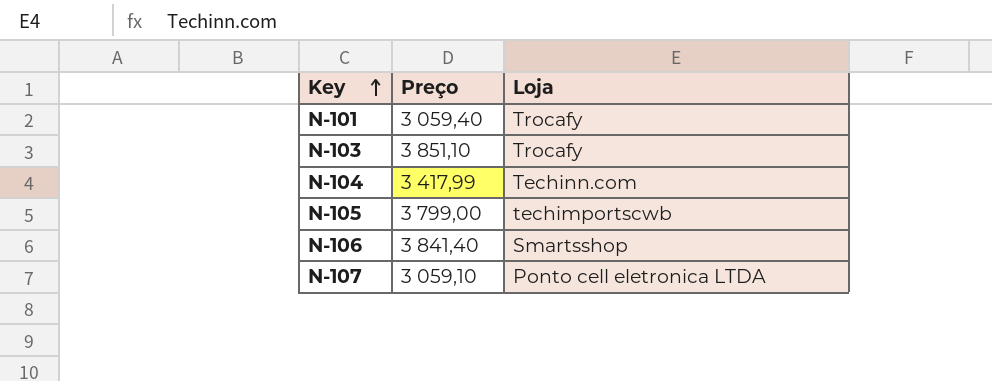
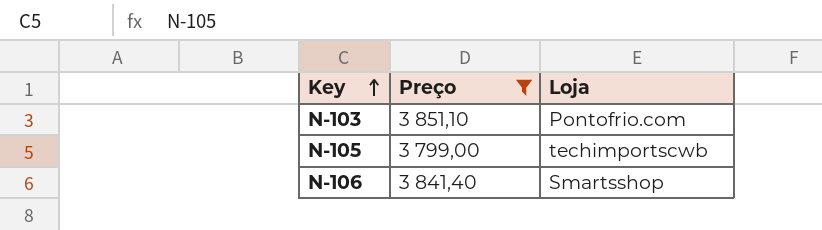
filter: none -> Preço >= 3 799,00
N-103 | Loja: Trocafy -> Pontofrio.com

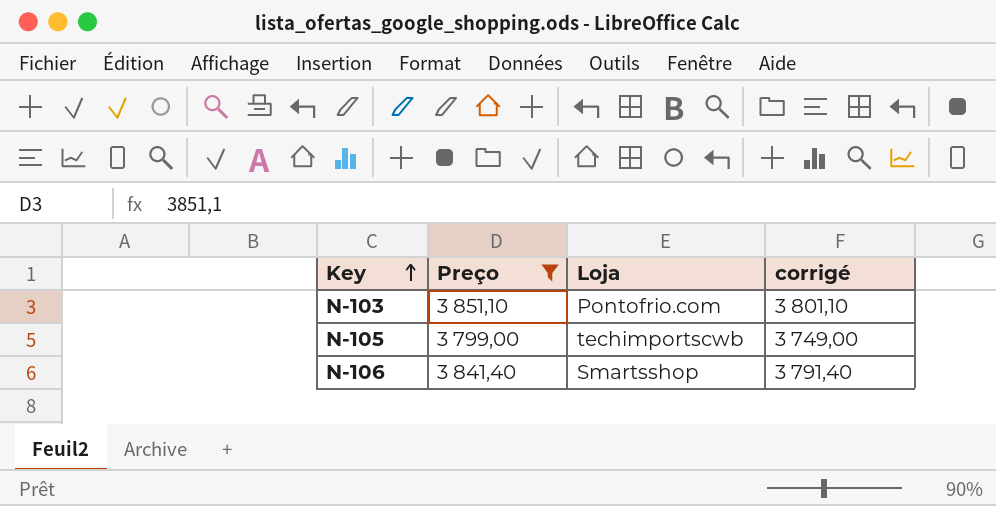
column corrigé | formula: none -> [Preço] - 50

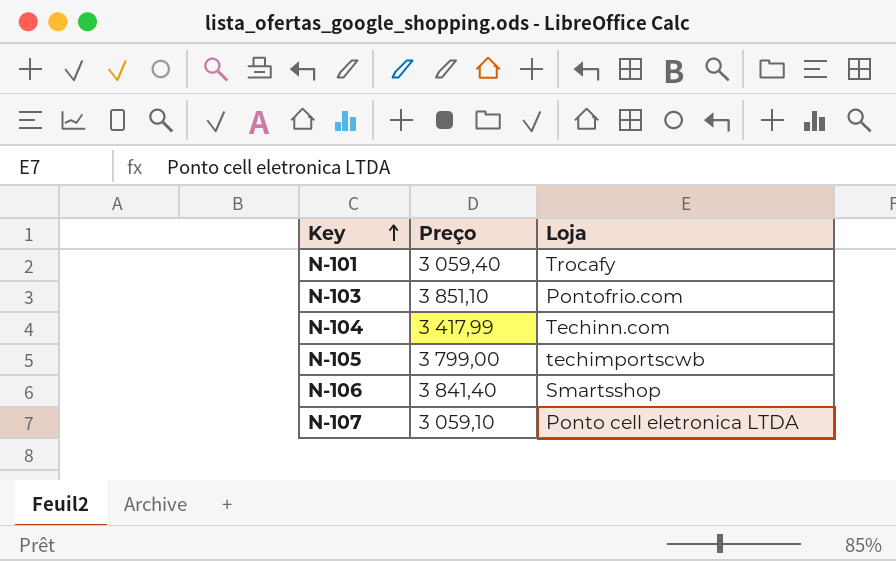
filter: Preço >= 3 799,00 -> none
column corrigé | formula: [Preço] - 50 -> none

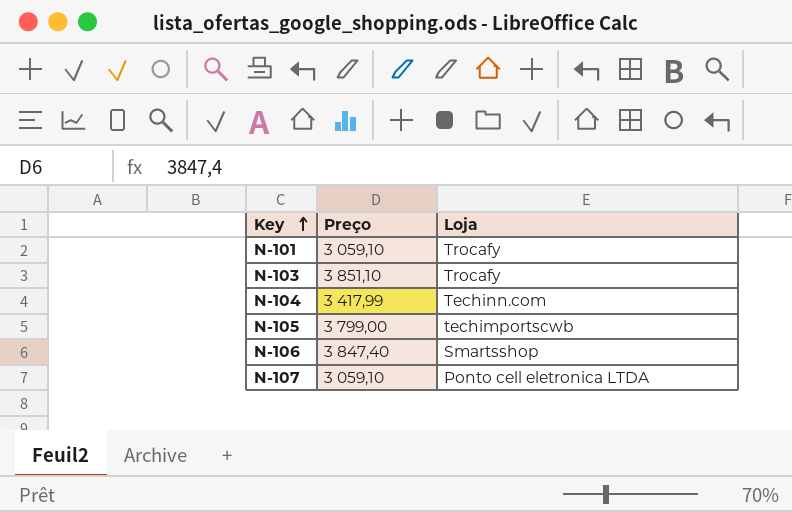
N-101 | Preço: 3 059,40 -> 3 059,10
N-103 | Loja: Pontofrio.com -> Trocafy
N-106 | Preço: 3 841,40 -> 3 847,40

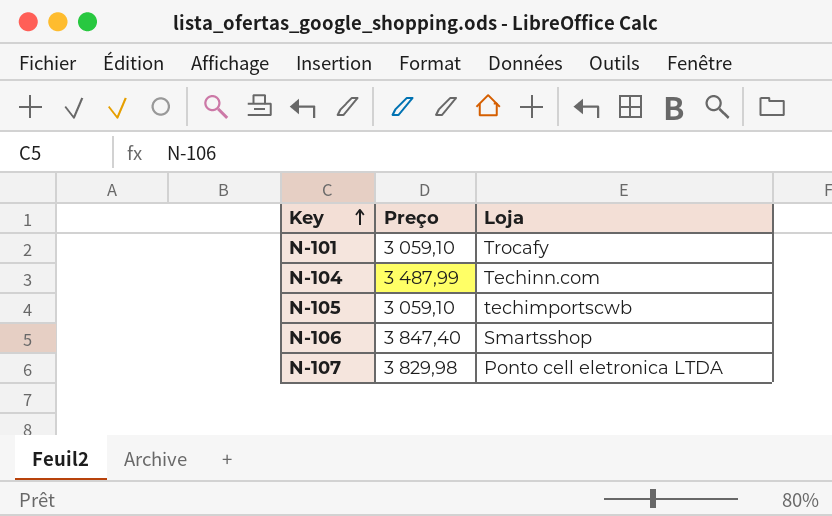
row N-103: 3 851,10 | Trocafy -> none
N-104 | Preço: 3 417,99 -> 3 487,99
N-105 | Preço: 3 799,00 -> 3 059,10
N-107 | Preço: 3 059,10 -> 3 829,98

